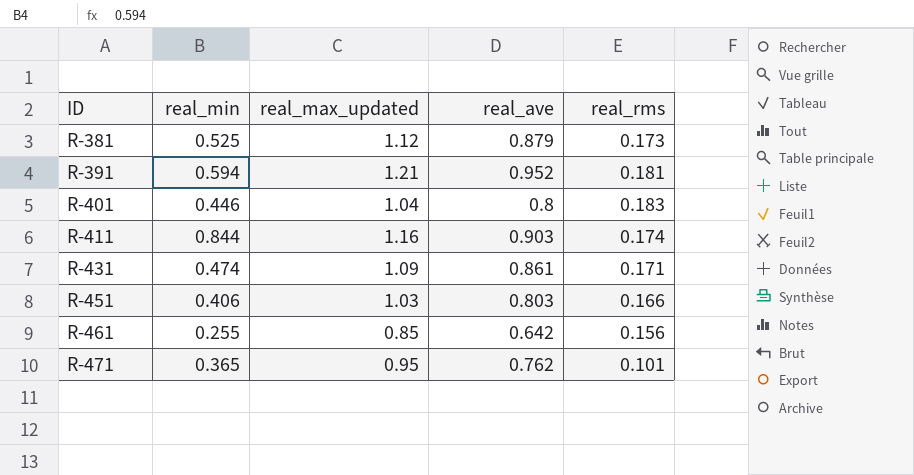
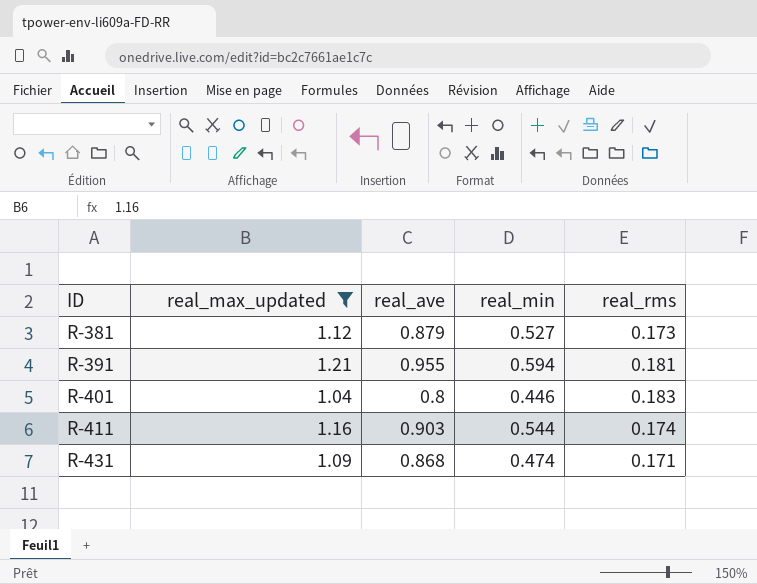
filter: none -> real_max_updated >= 1.04
column real_min | position: 2 -> 4
R-381 | real_min: 0.525 -> 0.527
R-391 | real_ave: 0.952 -> 0.955
R-411 | real_min: 0.844 -> 0.544
R-431 | real_ave: 0.861 -> 0.868

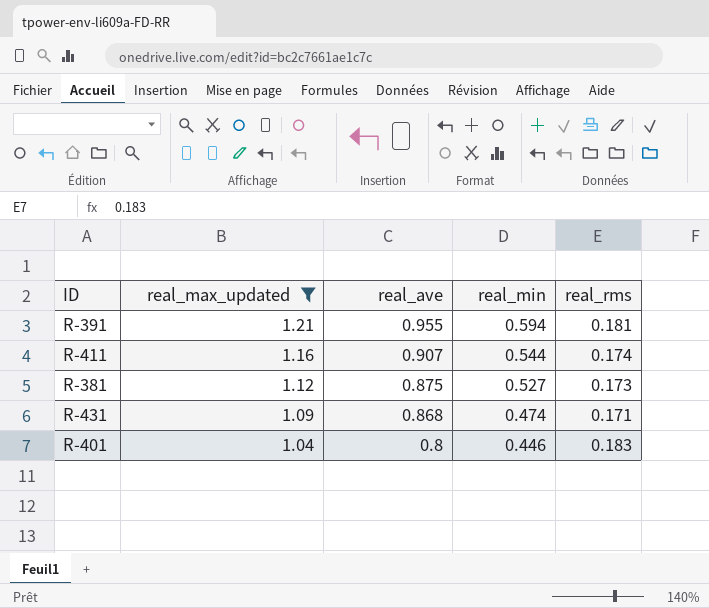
row order: ID ascending -> real_max_updated descending
R-411 | real_ave: 0.903 -> 0.907
R-381 | real_ave: 0.879 -> 0.875

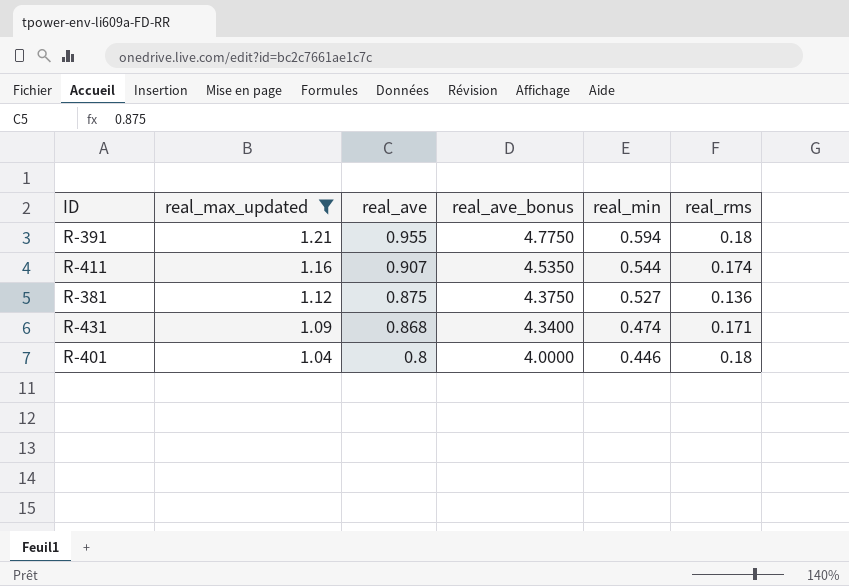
column real_ave_bonus | formula: none -> [real_ave] * 5
R-391 | real_rms: 0.181 -> 0.18
R-381 | real_rms: 0.173 -> 0.136
R-401 | real_rms: 0.183 -> 0.18

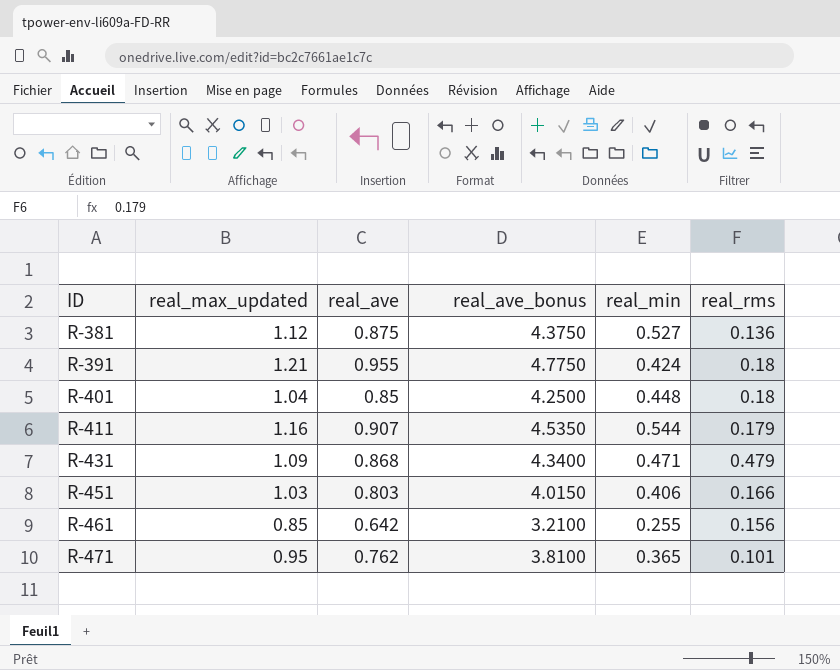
filter: real_max_updated >= 1.04 -> none
row order: real_max_updated descending -> ID ascending
R-391 | real_min: 0.594 -> 0.424
R-401 | real_ave: 0.8 -> 0.85
R-401 | real_ave_bonus: 4.0000 -> 4.2500
R-401 | real_min: 0.446 -> 0.448
R-411 | real_rms: 0.174 -> 0.179
R-431 | real_min: 0.474 -> 0.471
R-431 | real_rms: 0.171 -> 0.479

